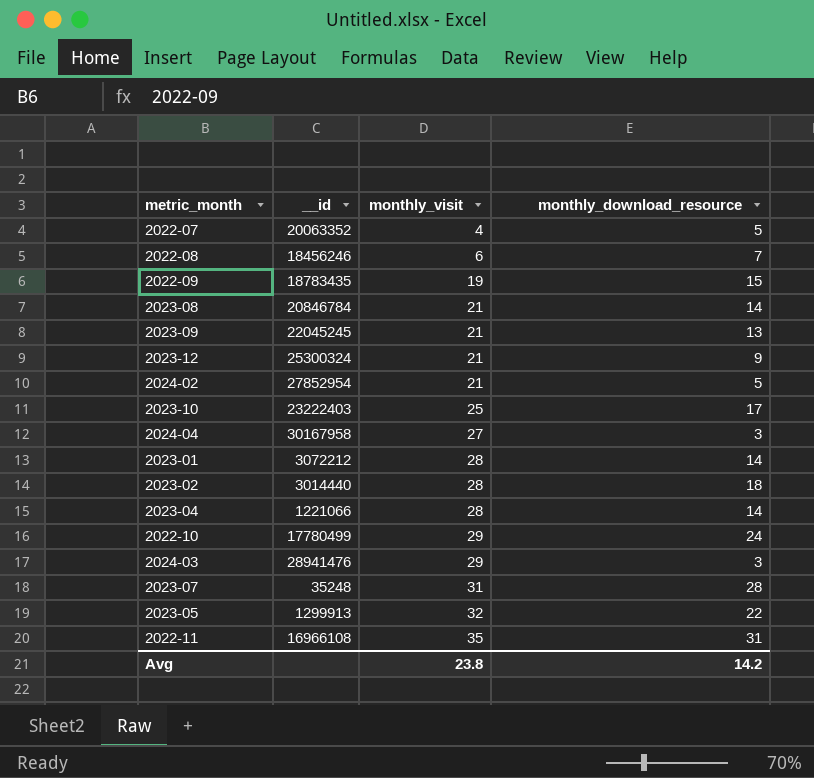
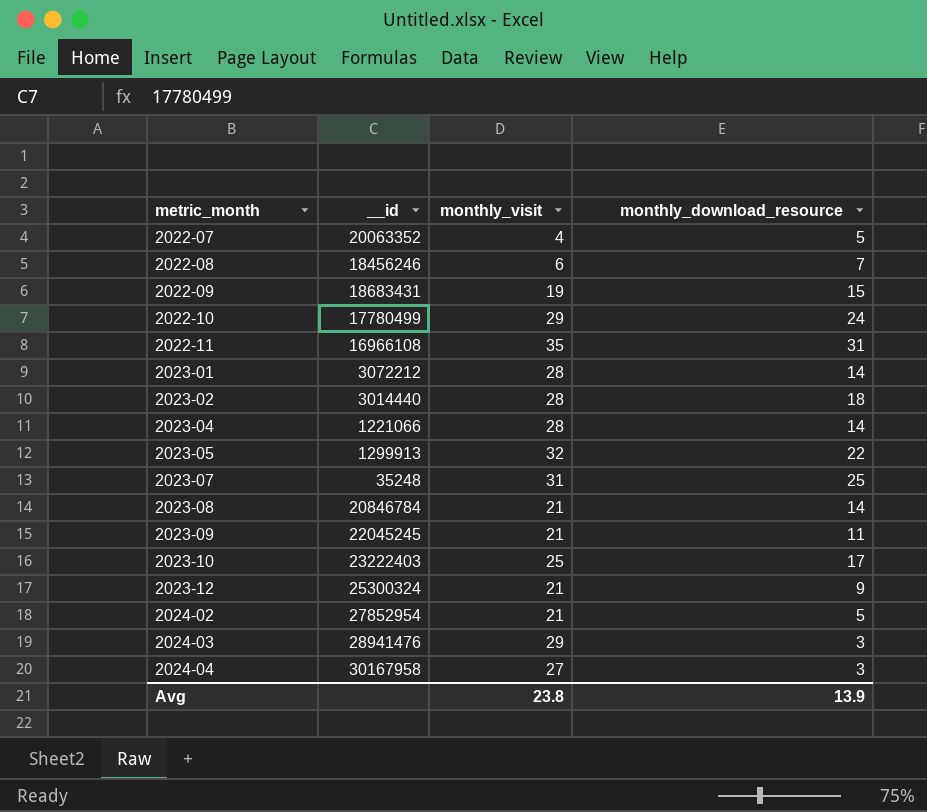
row order: monthly_visit ascending -> metric_month ascending
2022-09 | __id: 18783435 -> 18683431
2023-07 | monthly_download_resource: 28 -> 25
2023-09 | monthly_download_resource: 13 -> 11
Avg | monthly_download_resource: 14.2 -> 13.9

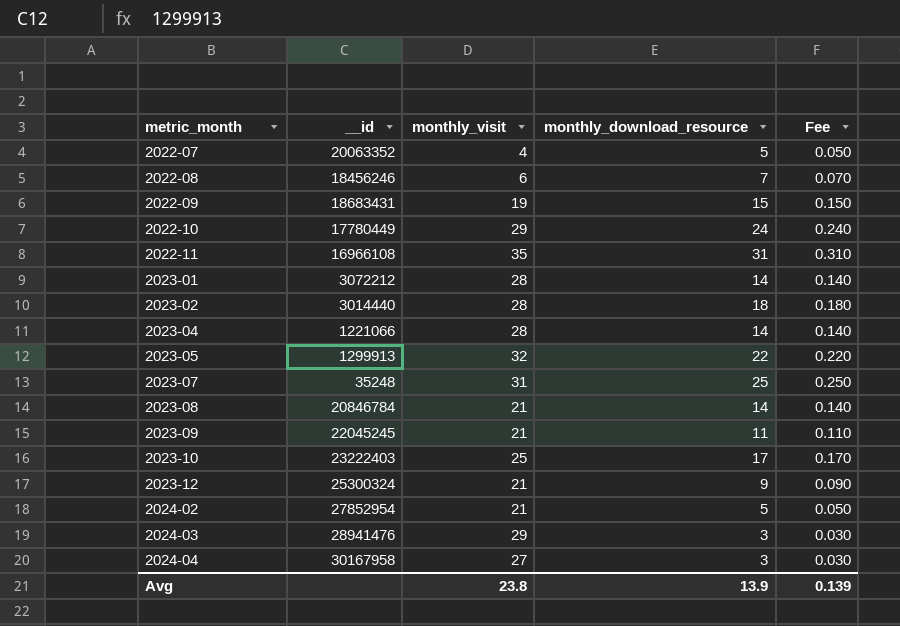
column Fee | formula: none -> [monthly_download_resource] * 0.01
2022-10 | __id: 17780499 -> 17780449

